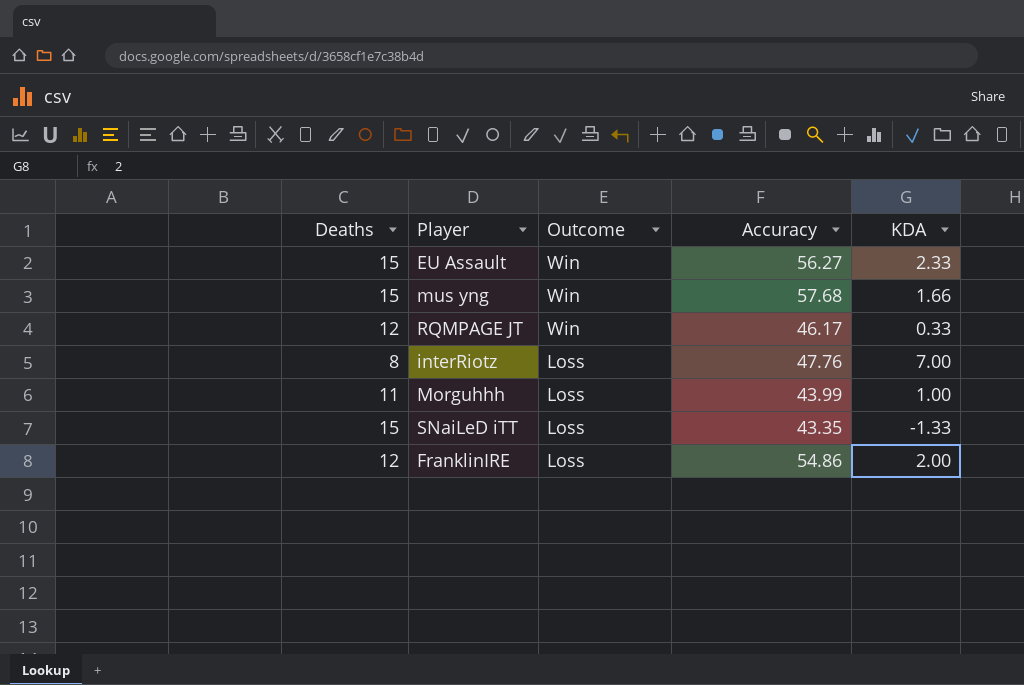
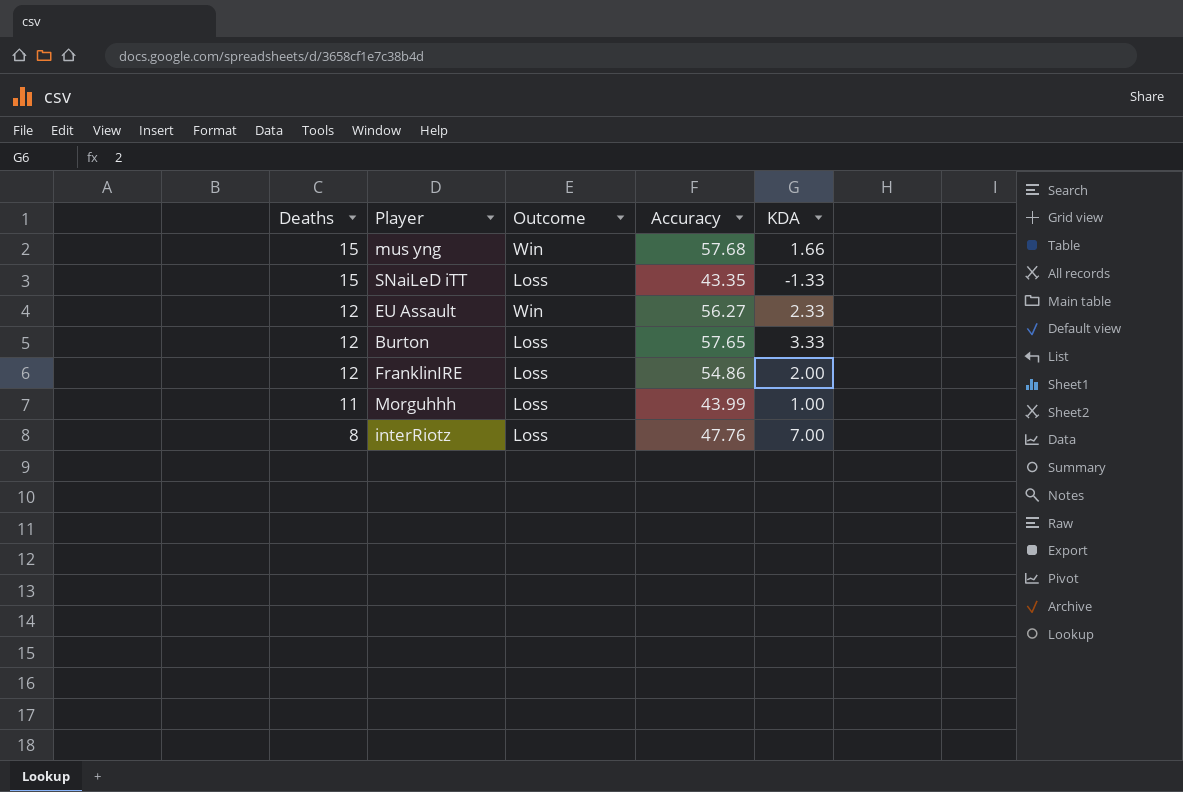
row order: Outcome descending -> Deaths descending
row RQMPAGE JT: 12 | Win | 46.17 | 0.33 -> none
EU Assault | Deaths: 15 -> 12
row Burton: none -> 12 | Loss | 57.65 | 3.33

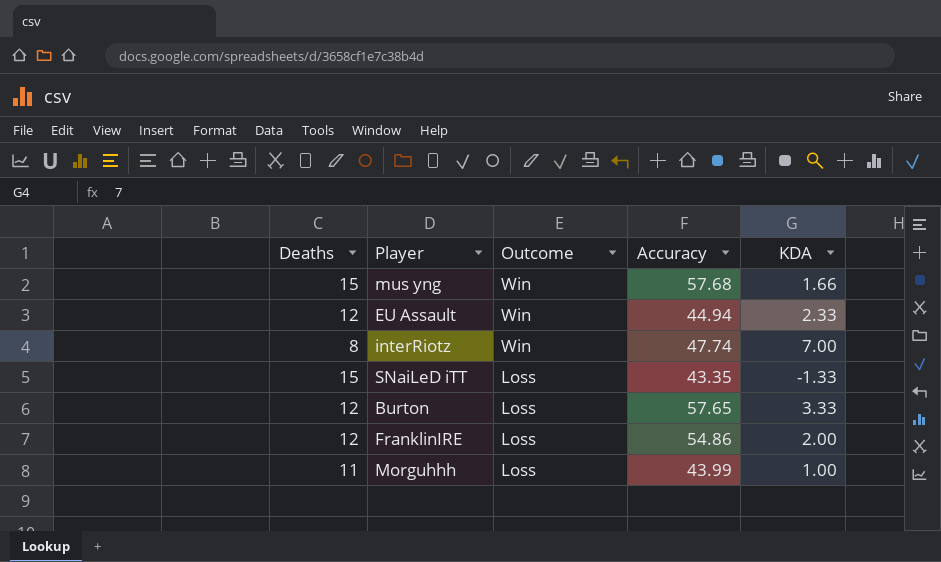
row order: Deaths descending -> Outcome descending
EU Assault | Accuracy: 56.27 -> 44.94
interRiotz | Outcome: Loss -> Win
interRiotz | Accuracy: 47.76 -> 47.74

